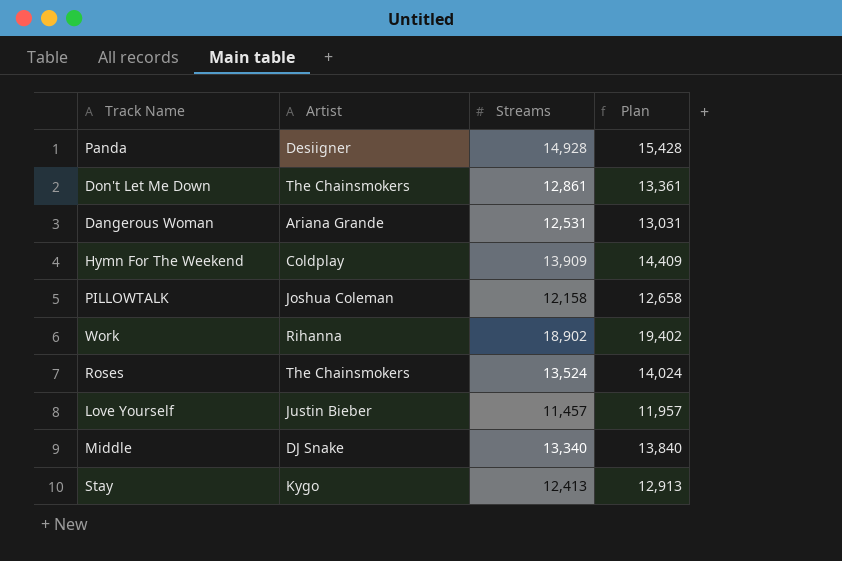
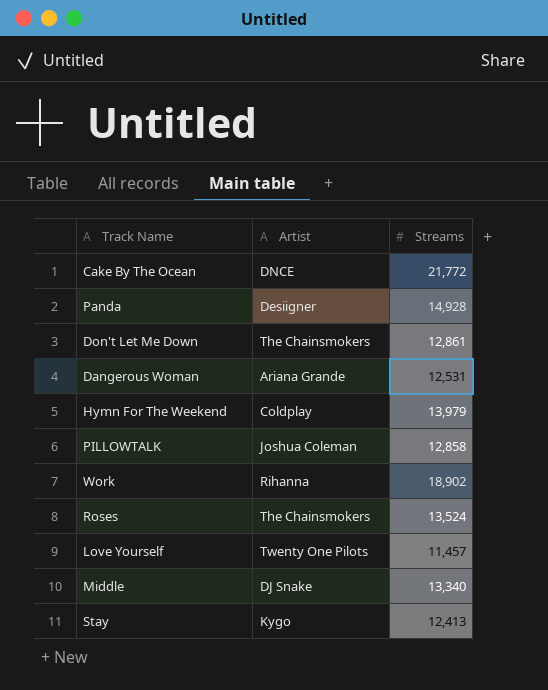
column Plan | formula: [Streams] + 500 -> none
row Cake By The Ocean: none -> DNCE | 21,772
Hymn For The Weekend | Streams: 13,909 -> 13,979
PILLOWTALK | Streams: 12,158 -> 12,858
Love Yourself | Artist: Justin Bieber -> Twenty One Pilots

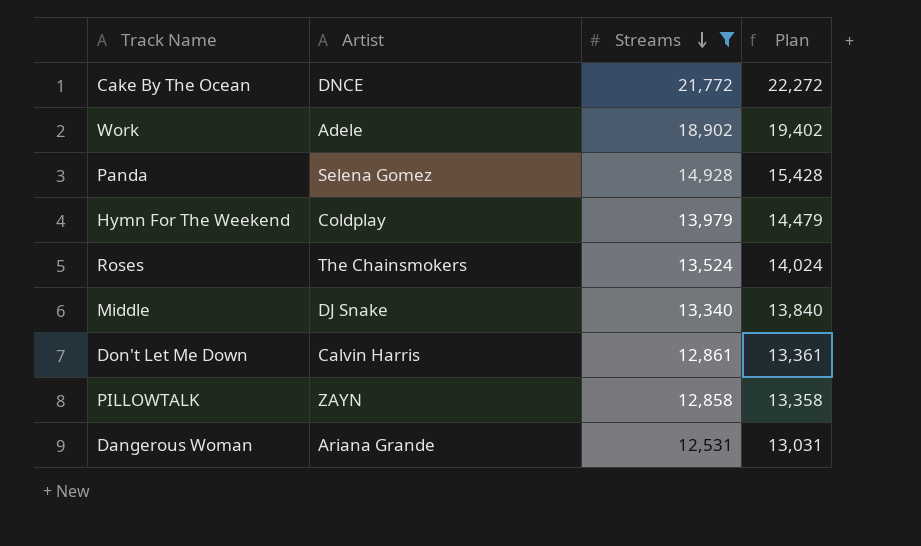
filter: none -> Streams >= 12,531
row order: none -> Streams descending
column Plan | formula: none -> [Streams] + 500
Work | Artist: Rihanna -> Adele
Panda | Artist: Desiigner -> Selena Gomez
Don't Let Me Down | Artist: The Chainsmokers -> Calvin Harris
PILLOWTALK | Artist: Joshua Coleman -> ZAYN

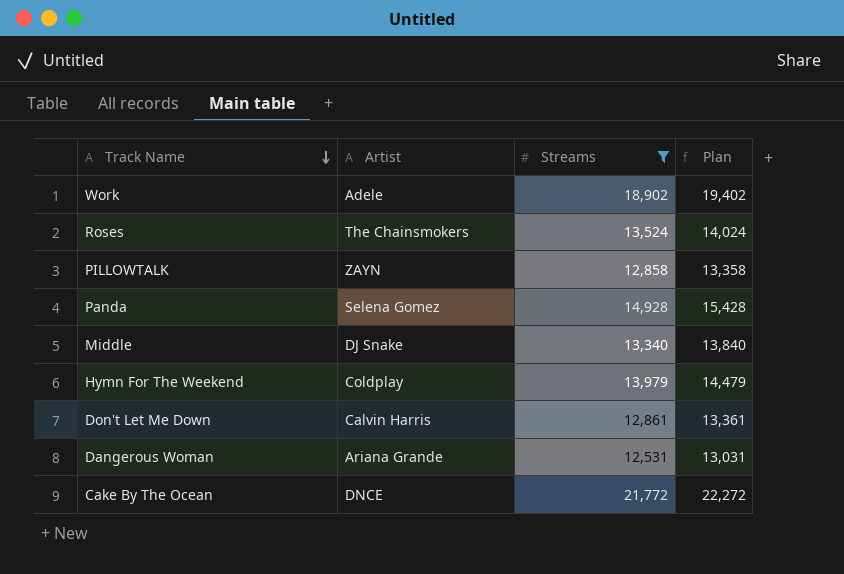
row order: Streams descending -> Track Name descending

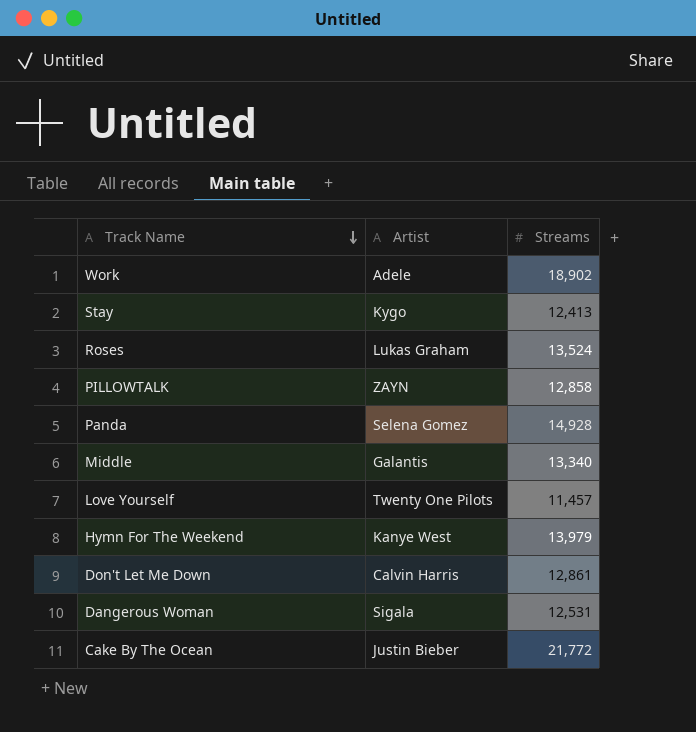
filter: Streams >= 12,531 -> none
column Plan | formula: [Streams] + 500 -> none
Roses | Artist: The Chainsmokers -> Lukas Graham
Middle | Artist: DJ Snake -> Galantis
Hymn For The Weekend | Artist: Coldplay -> Kanye West
Dangerous Woman | Artist: Ariana Grande -> Sigala
Cake By The Ocean | Artist: DNCE -> Justin Bieber

